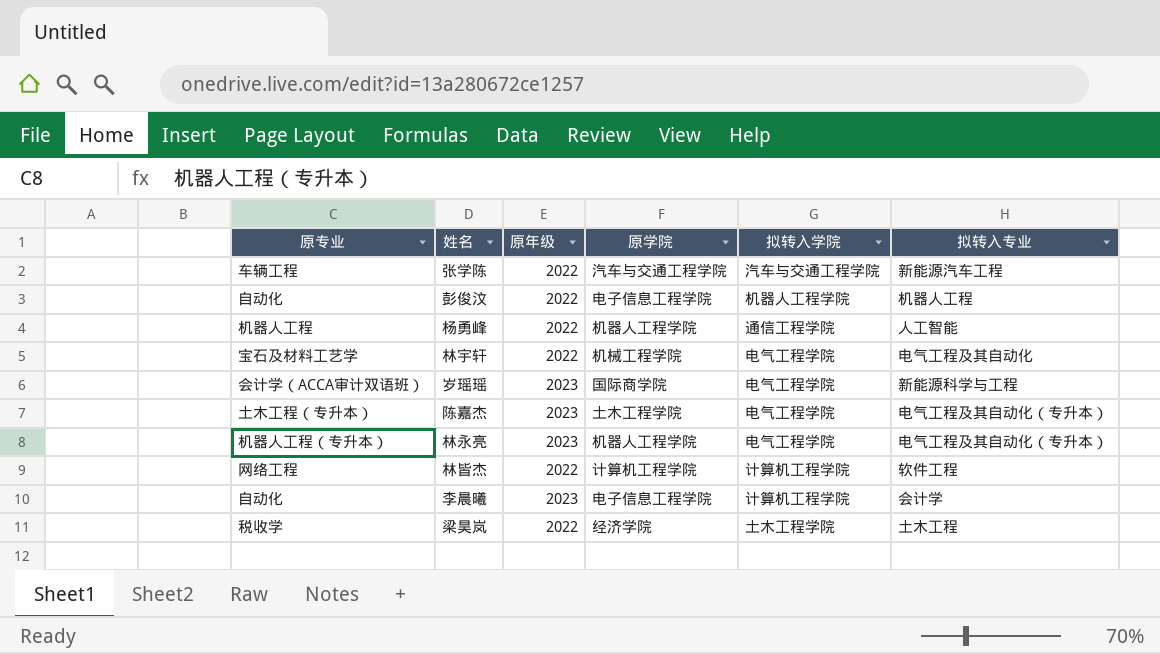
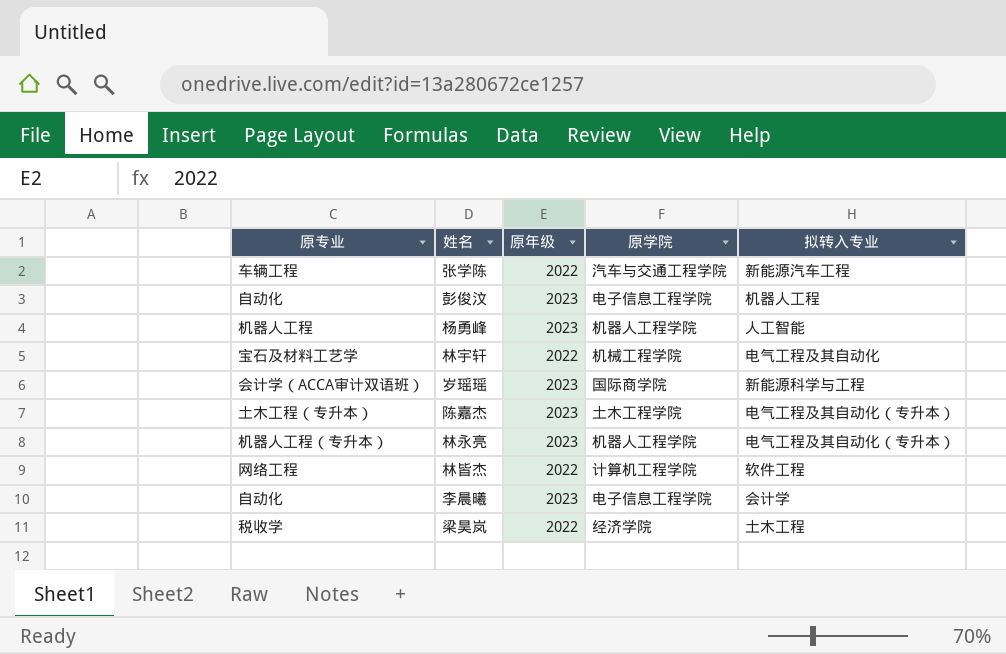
column 拟转入学院 | position: 5 -> none
彭俊汶 | 原年级: 2022 -> 2023
杨勇峰 | 原年级: 2022 -> 2023

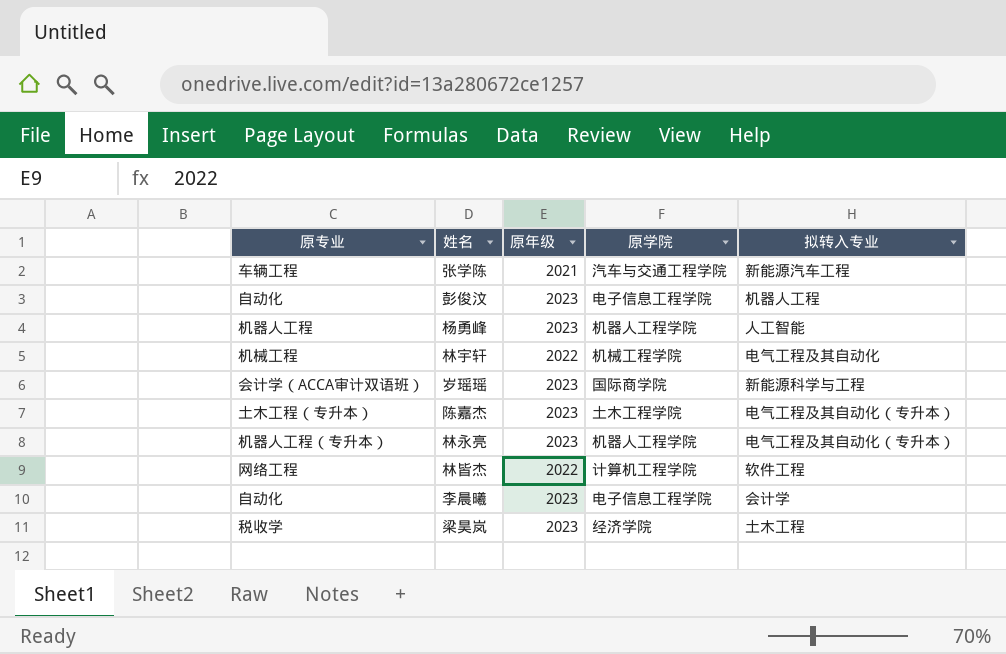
张学陈 | 原年级: 2022 -> 2021
林宇轩 | 原专业: 宝石及材料工艺学 -> 机械工程
梁昊岚 | 原年级: 2022 -> 2023

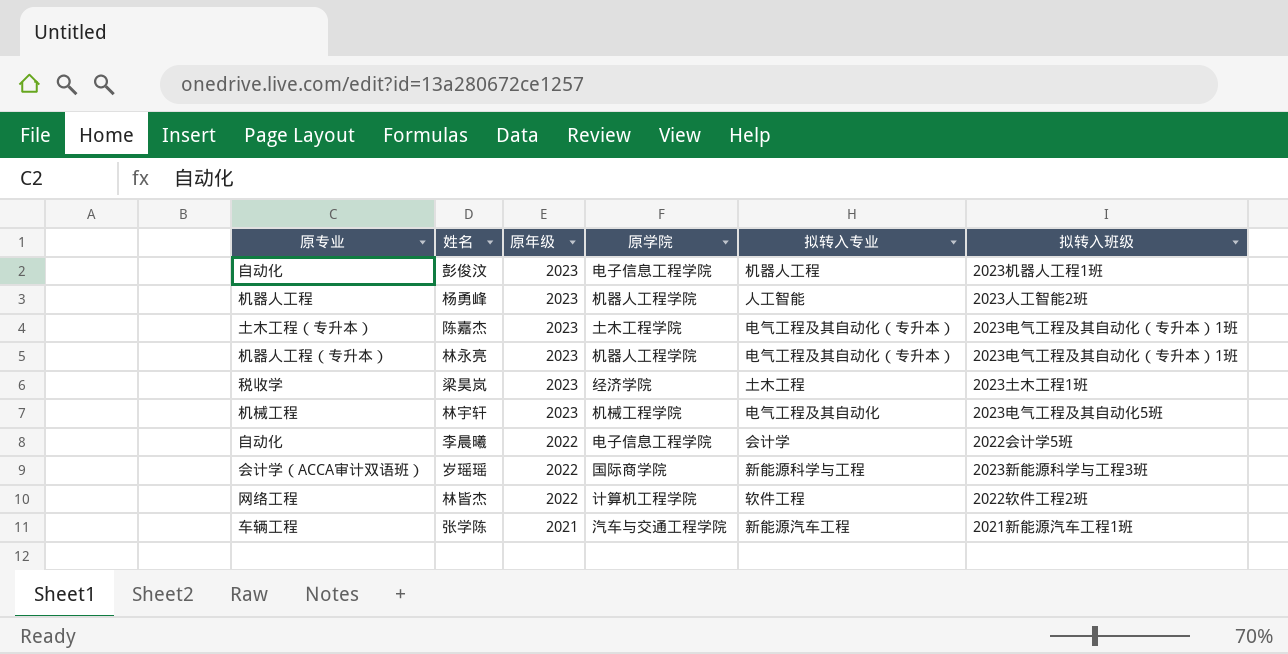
row order: none -> 原年级 descending
column 拟转入班级 | position: none -> 6
林宇轩 | 原年级: 2022 -> 2023
李晨曦 | 原年级: 2023 -> 2022
岁瑶瑶 | 原年级: 2023 -> 2022

